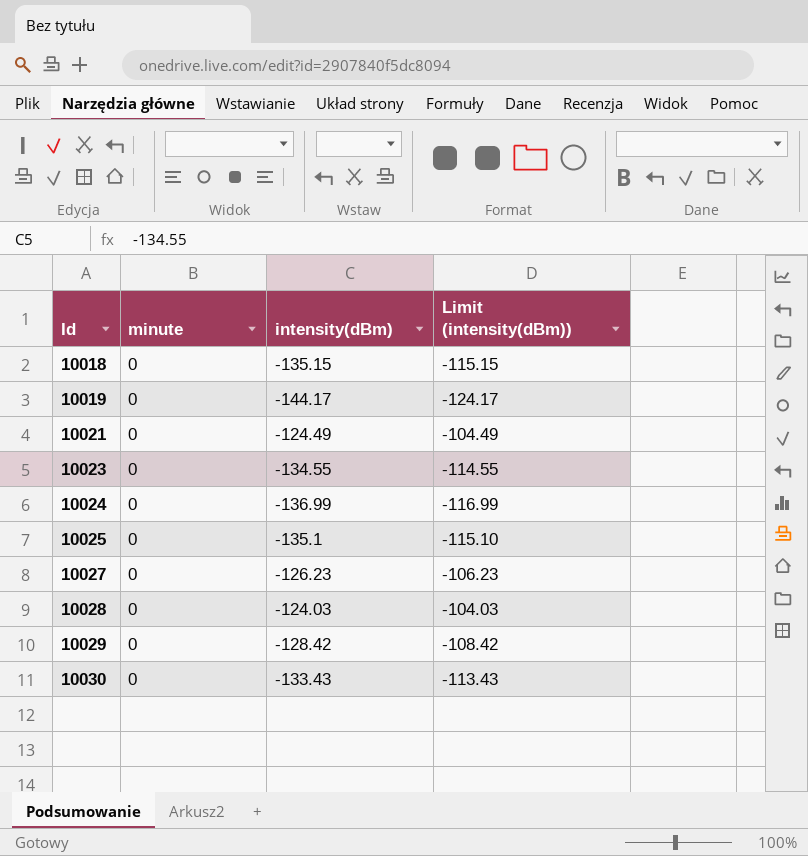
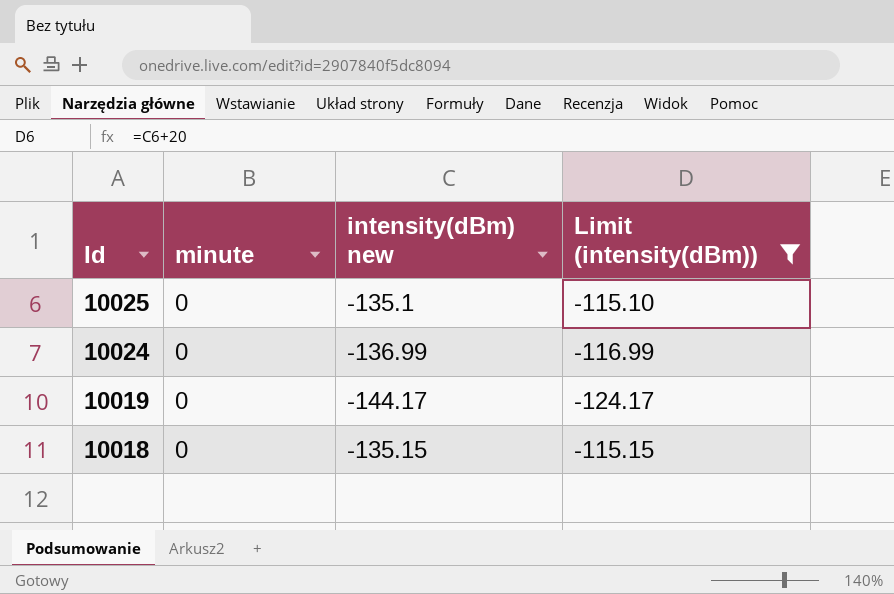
filter: none -> Limit (intensity(dBm)) <= -115.10
row order: Id ascending -> Id descending
column name: intensity(dBm) -> intensity(dBm) new

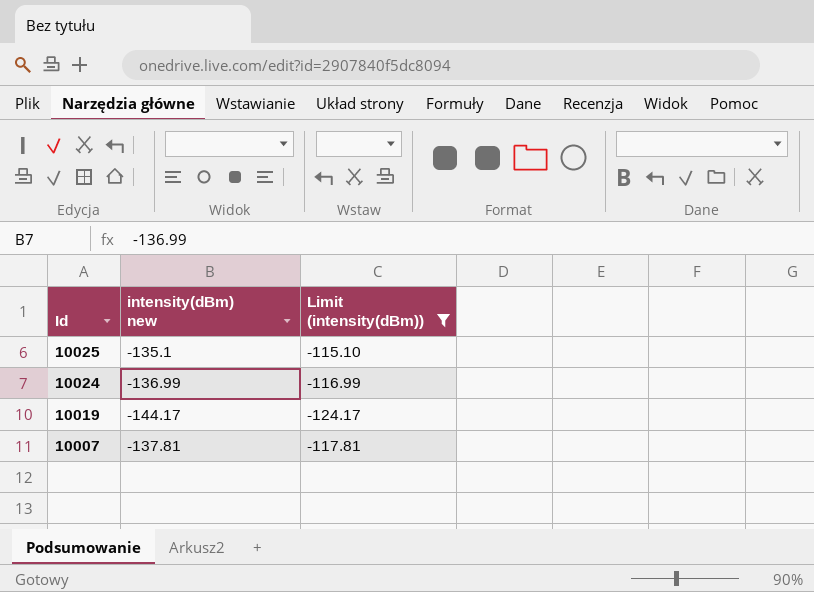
column minute | position: 2 -> none
row 10018: 0 | -135.15 | -115.15 -> none
row 10007: none -> -137.81 | -117.81

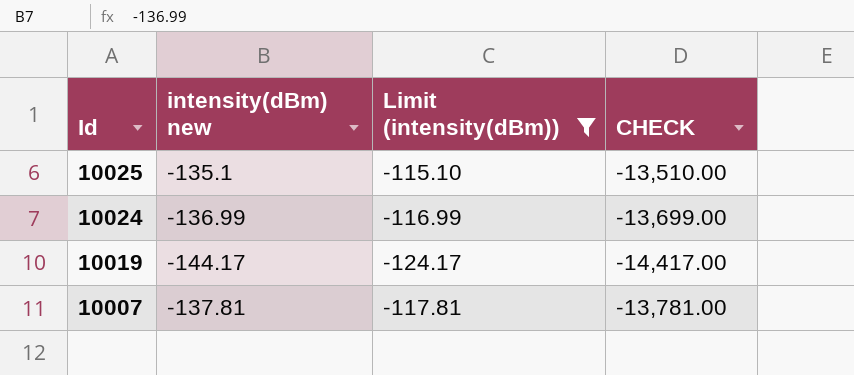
column CHECK | formula: none -> [intensity(dBm) new] * 100

